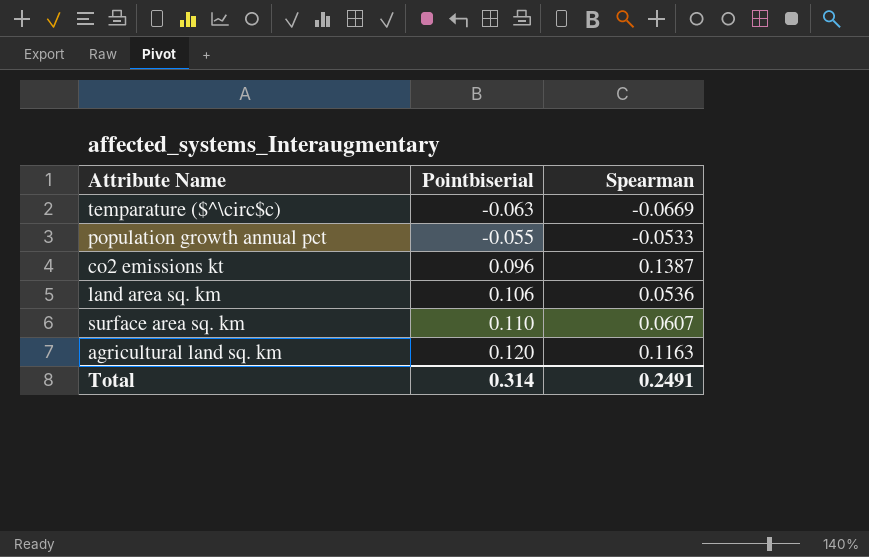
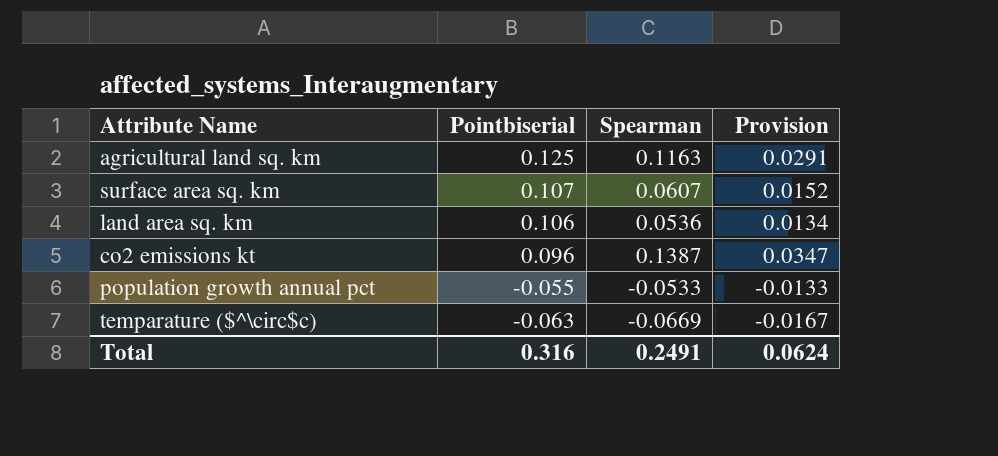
row order: Pointbiserial ascending -> Pointbiserial descending
column Provision | formula: none -> [Spearman] * 0.25
agricultural land sq. km | Pointbiserial: 0.120 -> 0.125
surface area sq. km | Pointbiserial: 0.110 -> 0.107
Total | Pointbiserial: 0.314 -> 0.316

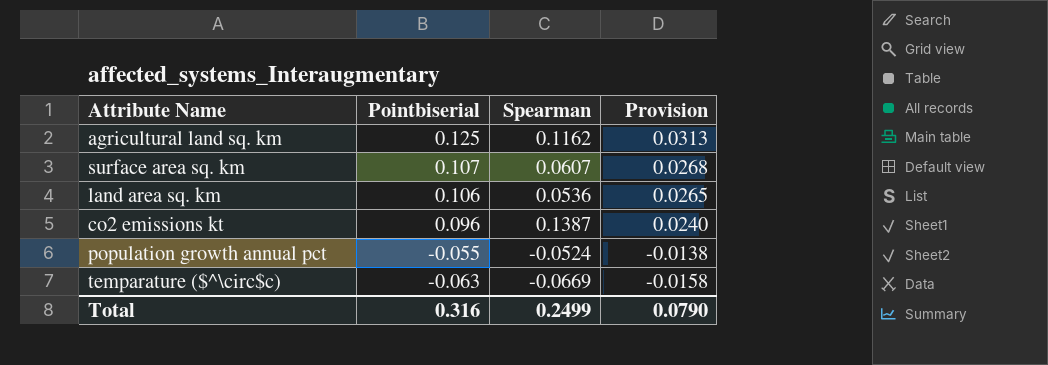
column Provision | formula: [Spearman] * 0.25 -> [Pointbiserial] * 0.25
agricultural land sq. km | Spearman: 0.1163 -> 0.1162
population growth annual pct | Spearman: -0.0533 -> -0.0524
Total | Spearman: 0.2491 -> 0.2499
Total | Provision: 0.0624 -> 0.0790

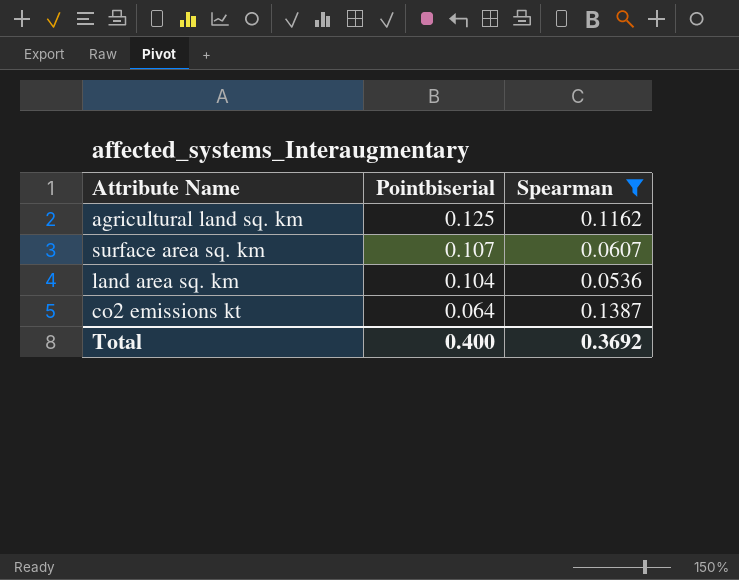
filter: none -> Spearman >= 0.0536
column Provision | formula: [Pointbiserial] * 0.25 -> none
land area sq. km | Pointbiserial: 0.106 -> 0.104
co2 emissions kt | Pointbiserial: 0.096 -> 0.064
Total | Pointbiserial: 0.316 -> 0.400
Total | Spearman: 0.2499 -> 0.3692

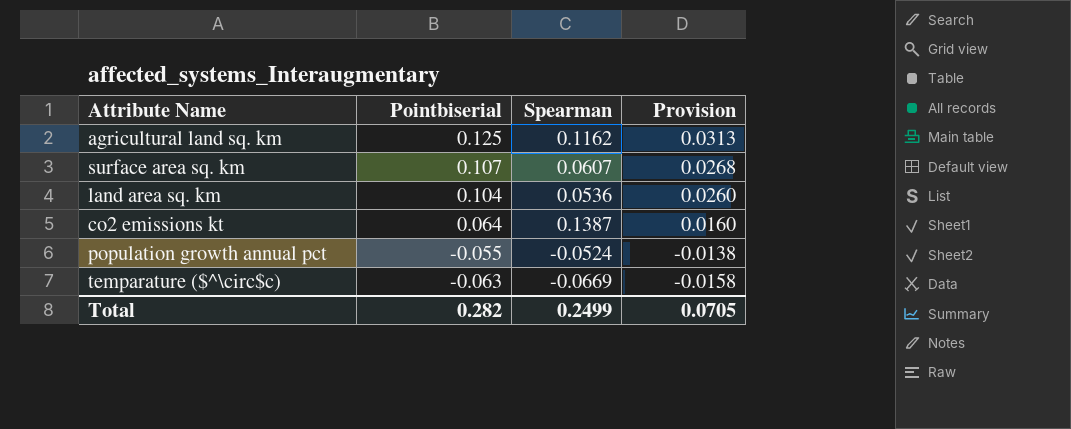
filter: Spearman >= 0.0536 -> none
column Provision | formula: none -> [Pointbiserial] * 0.25
Total | Pointbiserial: 0.400 -> 0.282
Total | Spearman: 0.3692 -> 0.2499

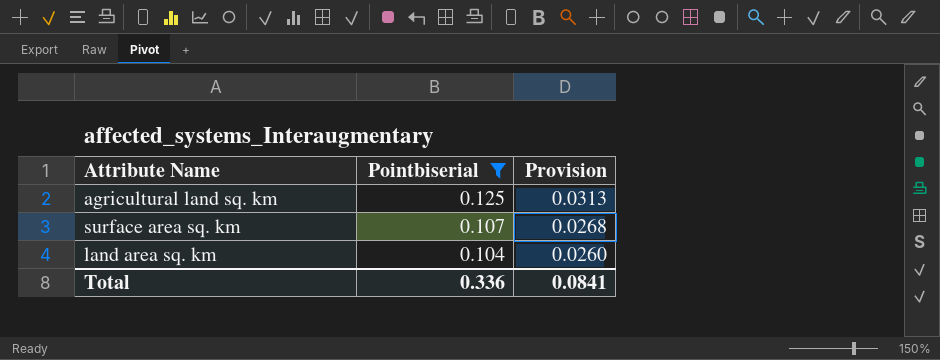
filter: none -> Pointbiserial >= 0.104
column Spearman | position: 3 -> none
Total | Pointbiserial: 0.282 -> 0.336
Total | Provision: 0.0705 -> 0.0841

